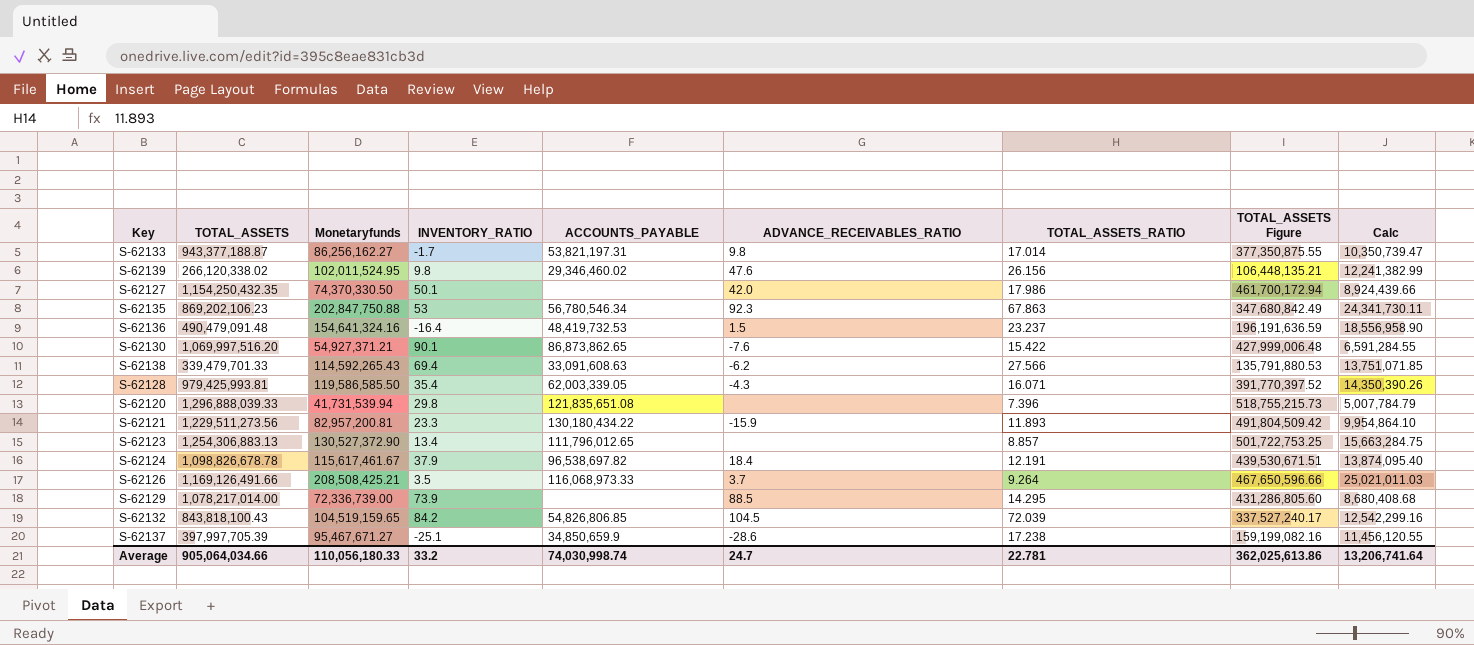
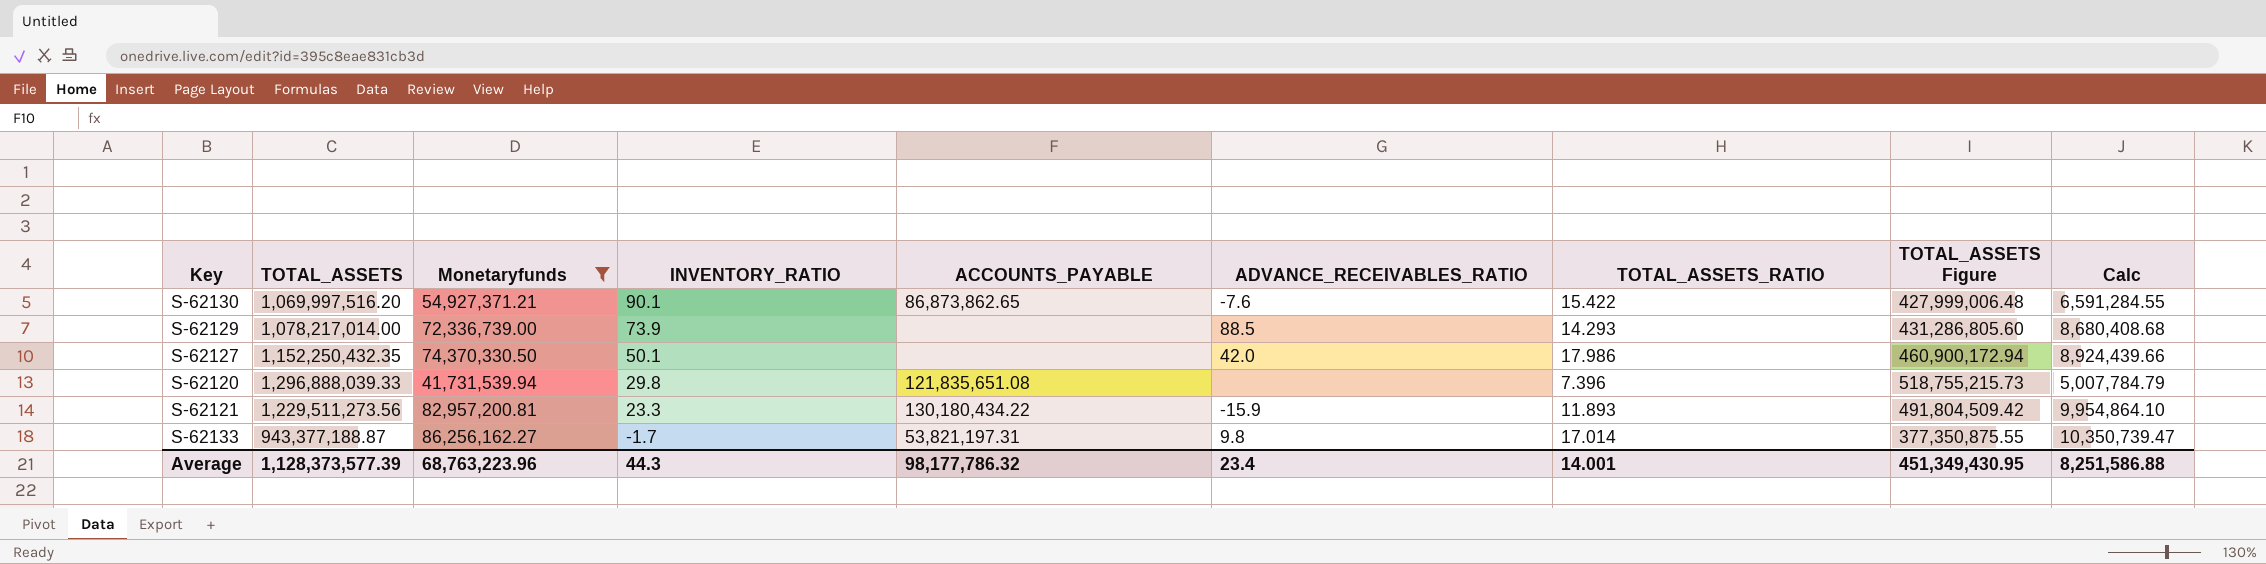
filter: none -> Monetaryfunds <= 86,256,162.27
row order: none -> INVENTORY_RATIO descending
S-62129 | TOTAL_ASSETS_RATIO: 14.295 -> 14.293
S-62127 | TOTAL_ASSETS: 1,154,250,432.35 -> 1,152,250,432.35
S-62127 | TOTAL_ASSETS Figure: 461,700,172.94 -> 460,900,172.94
Average | TOTAL_ASSETS: 905,064,034.66 -> 1,128,373,577.39
Average | Monetaryfunds: 110,056,180.33 -> 68,763,223.96
Average | INVENTORY_RATIO: 33.2 -> 44.3
Average | ACCOUNTS_PAYABLE: 74,030,998.74 -> 98,177,786.32
Average | ADVANCE_RECEIVABLES_RATIO: 24.7 -> 23.4
Average | TOTAL_ASSETS_RATIO: 22.781 -> 14.001
Average | TOTAL_ASSETS Figure: 362,025,613.86 -> 451,349,430.95
Average | Calc: 13,206,741.64 -> 8,251,586.88

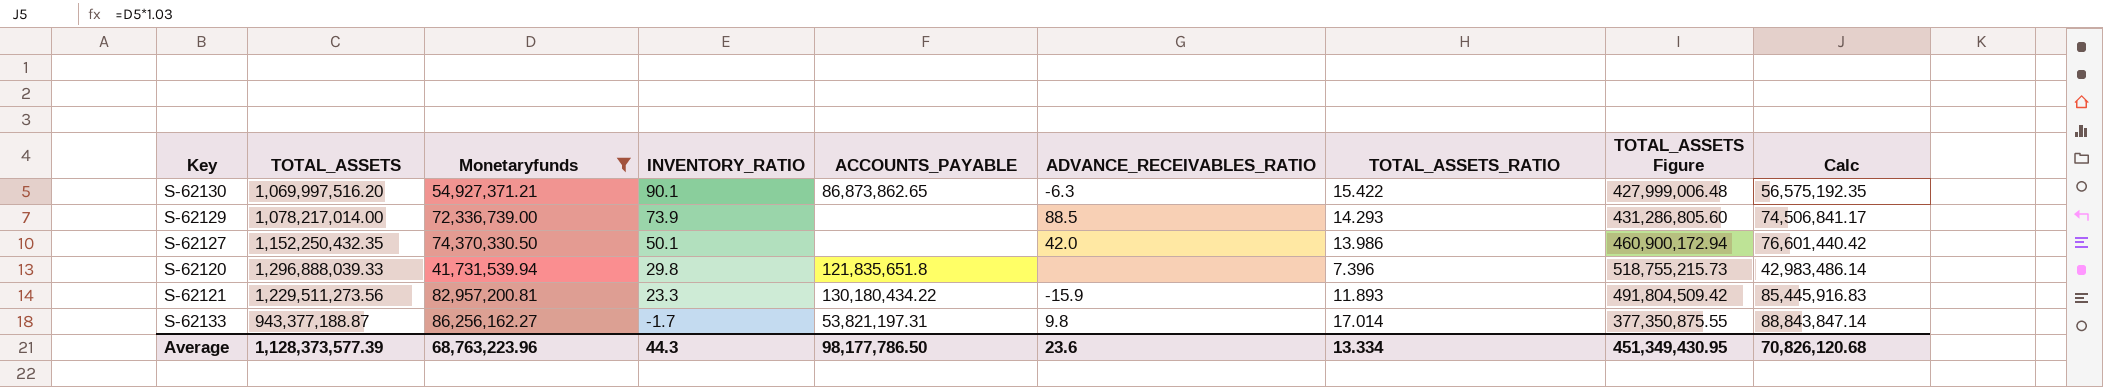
column Calc | formula: [Monetaryfunds] * 0.12 -> [Monetaryfunds] * 1.03
S-62130 | ADVANCE_RECEIVABLES_RATIO: -7.6 -> -6.3
S-62127 | TOTAL_ASSETS_RATIO: 17.986 -> 13.986
S-62120 | ACCOUNTS_PAYABLE: 121,835,651.08 -> 121,835,651.8
Average | ACCOUNTS_PAYABLE: 98,177,786.32 -> 98,177,786.50
Average | ADVANCE_RECEIVABLES_RATIO: 23.4 -> 23.6
Average | TOTAL_ASSETS_RATIO: 14.001 -> 13.334
Average | Calc: 8,251,586.88 -> 70,826,120.68

